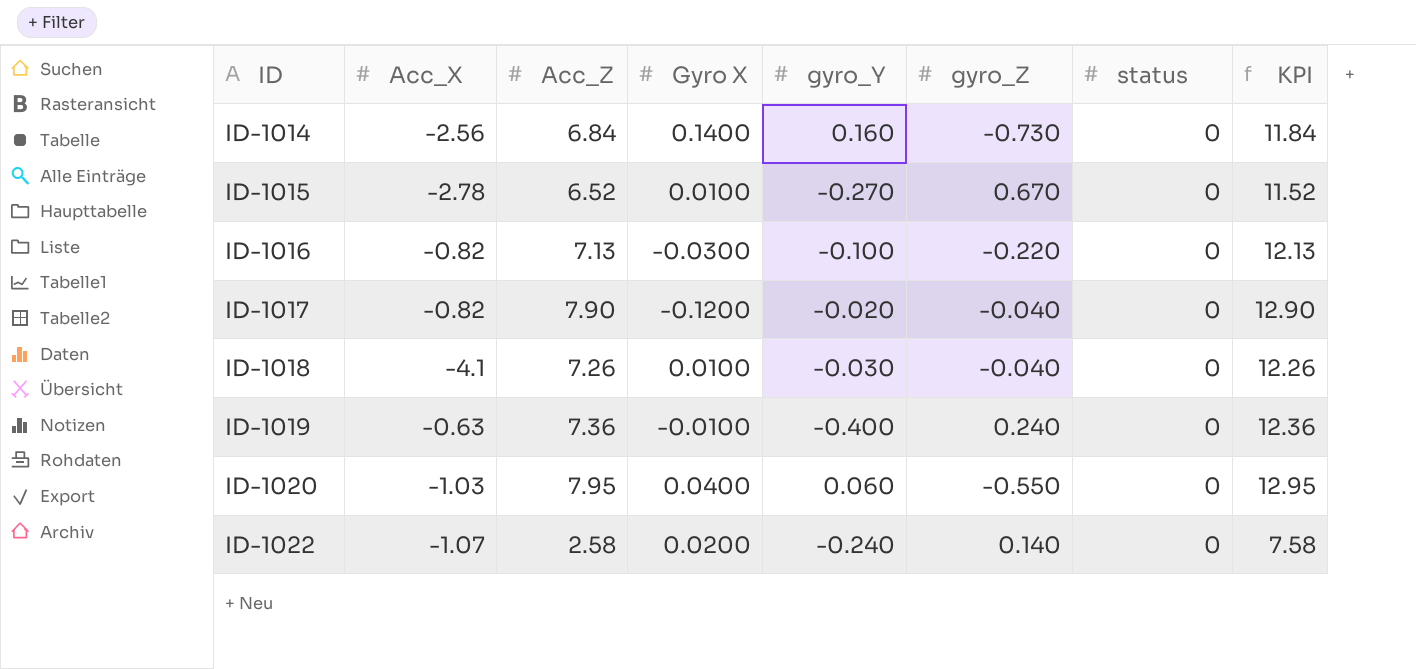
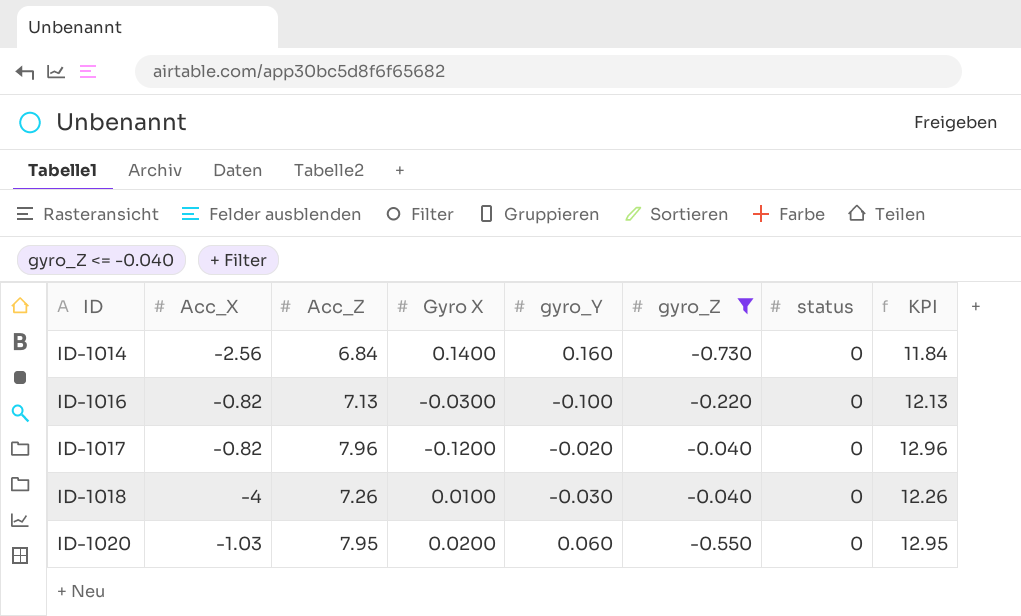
filter: none -> gyro_Z <= -0.040
ID-1017 | Acc_Z: 7.90 -> 7.96
ID-1017 | KPI: 12.90 -> 12.96
ID-1018 | Acc_X: -4.1 -> -4
ID-1020 | Gyro X: 0.0400 -> 0.0200

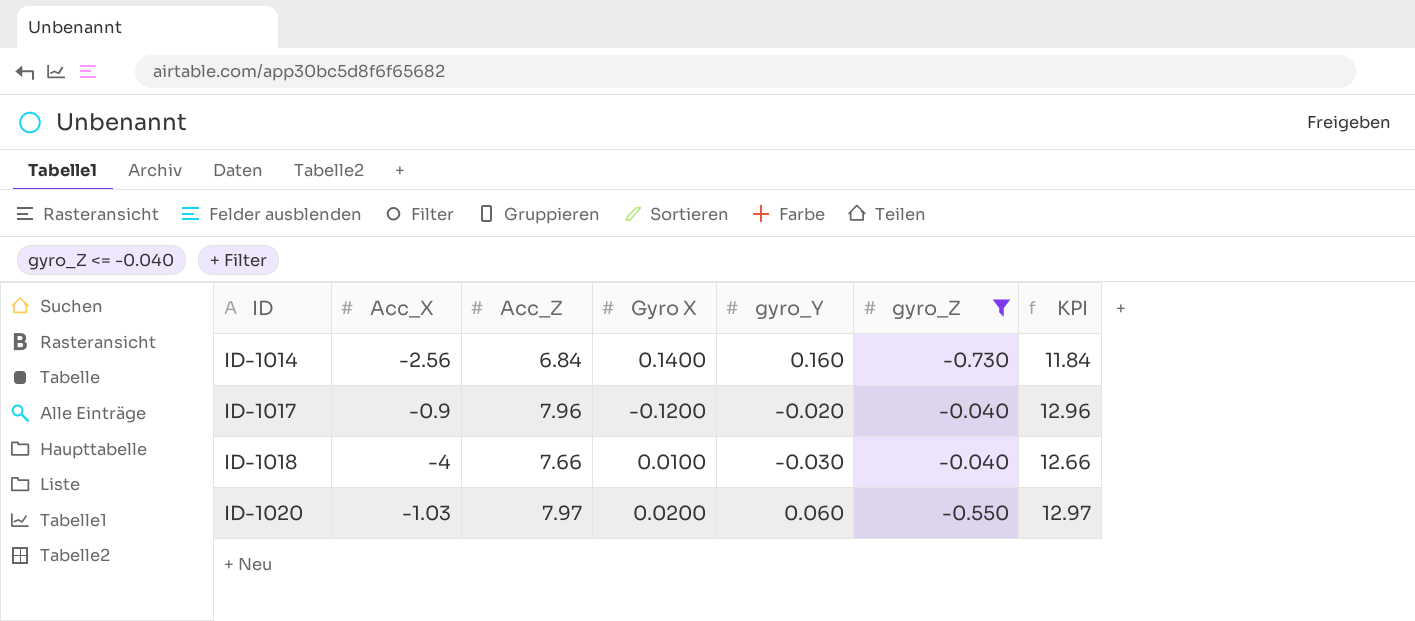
column status | position: 7 -> none
row ID-1016: -0.82 | 7.13 | -0.0300 | -0.100 | -0.220 | 0 | 12.13 -> none
ID-1017 | Acc_X: -0.82 -> -0.9
ID-1018 | Acc_Z: 7.26 -> 7.66
ID-1018 | KPI: 12.26 -> 12.66
ID-1020 | Acc_Z: 7.95 -> 7.97
ID-1020 | KPI: 12.95 -> 12.97

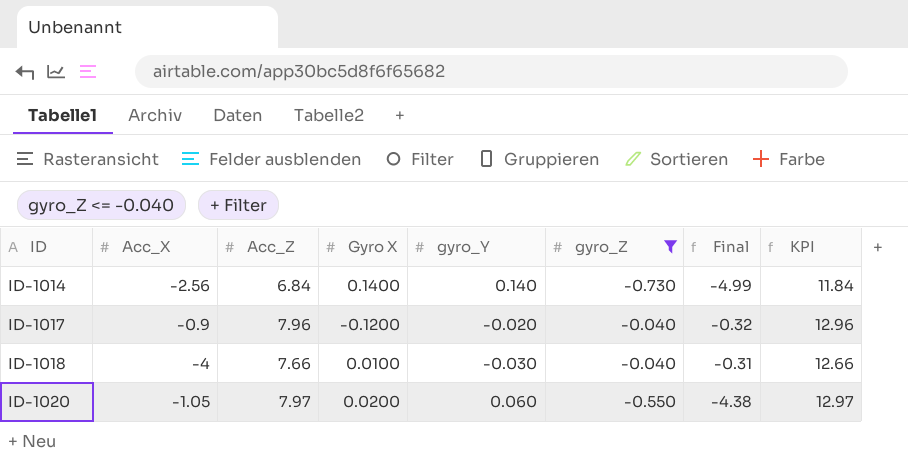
column Final | formula: none -> [Acc_Z] * [gyro_Z]
ID-1014 | gyro_Y: 0.160 -> 0.140
ID-1020 | Acc_X: -1.03 -> -1.05

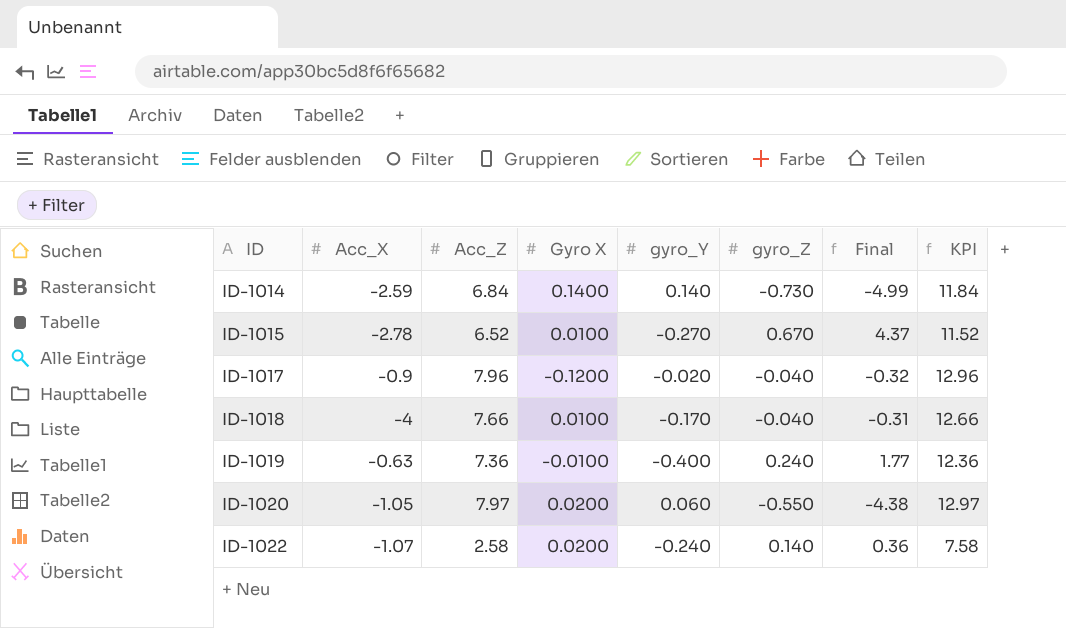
filter: gyro_Z <= -0.040 -> none
ID-1014 | Acc_X: -2.56 -> -2.59
ID-1018 | gyro_Y: -0.030 -> -0.170

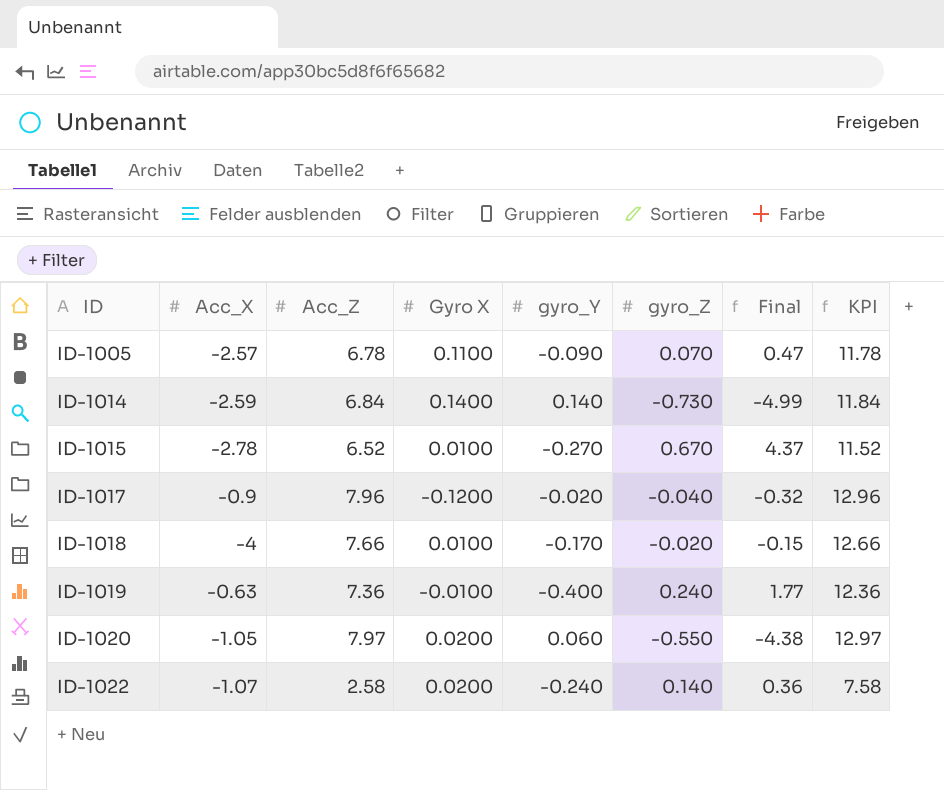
row ID-1005: none -> -2.57 | 6.78 | 0.1100 | -0.090 | 0.070 | 0.47 | 11.78
ID-1018 | gyro_Z: -0.040 -> -0.020
ID-1018 | Final: -0.31 -> -0.15

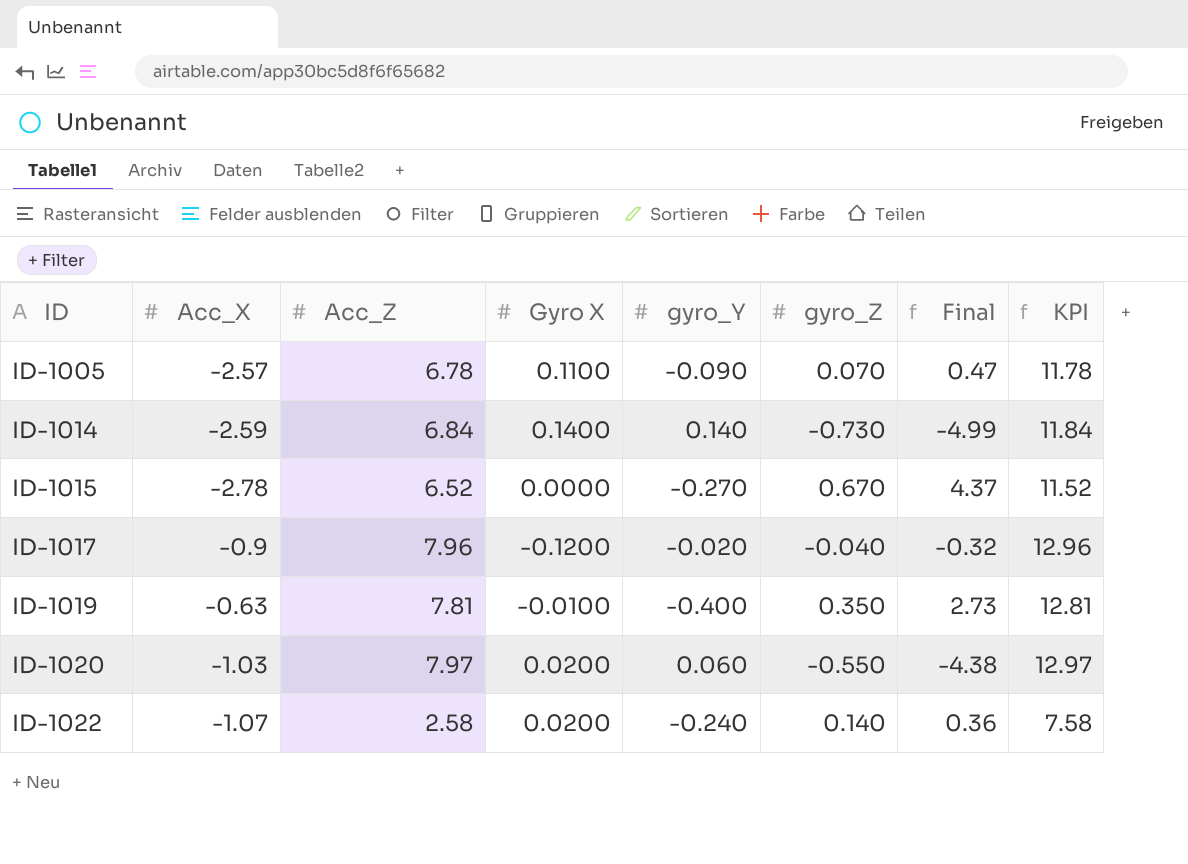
row ID-1018: -4 | 7.66 | 0.0100 | -0.170 | -0.020 | -0.15 | 12.66 -> none
ID-1015 | Gyro X: 0.0100 -> 0.0000
ID-1019 | Acc_Z: 7.36 -> 7.81
ID-1019 | gyro_Z: 0.240 -> 0.350
ID-1019 | Final: 1.77 -> 2.73
ID-1019 | KPI: 12.36 -> 12.81
ID-1020 | Acc_X: -1.05 -> -1.03

